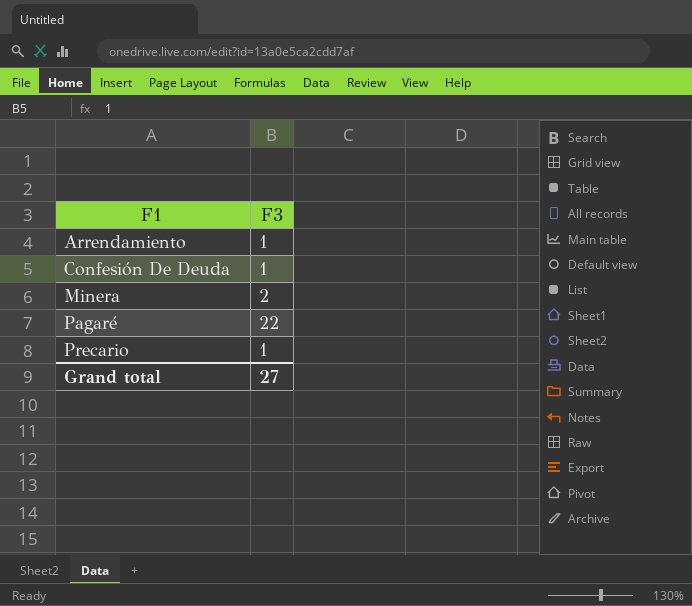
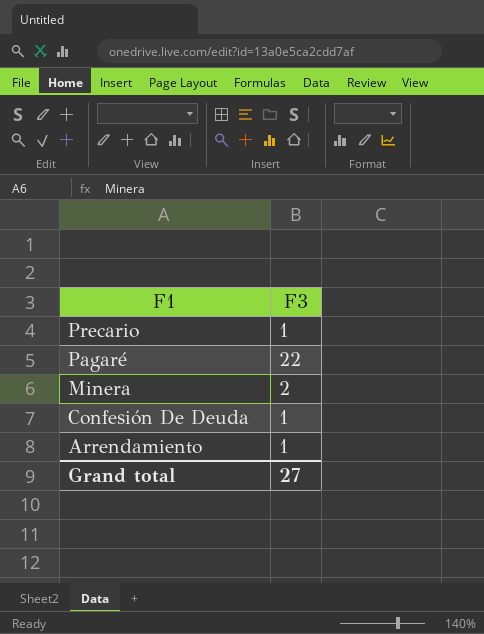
row order: F1 ascending -> F1 descending

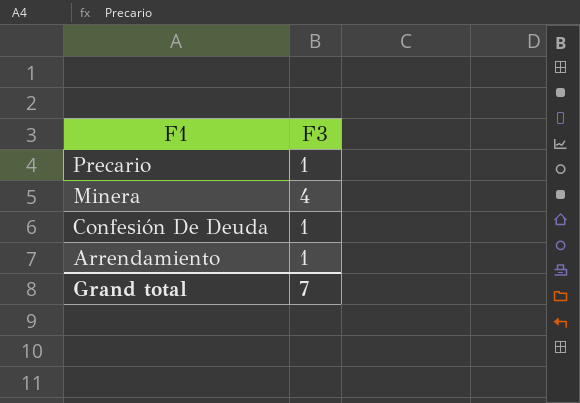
row Pagaré: 22 -> none
Minera | F3: 2 -> 4
Grand total | F3: 27 -> 7

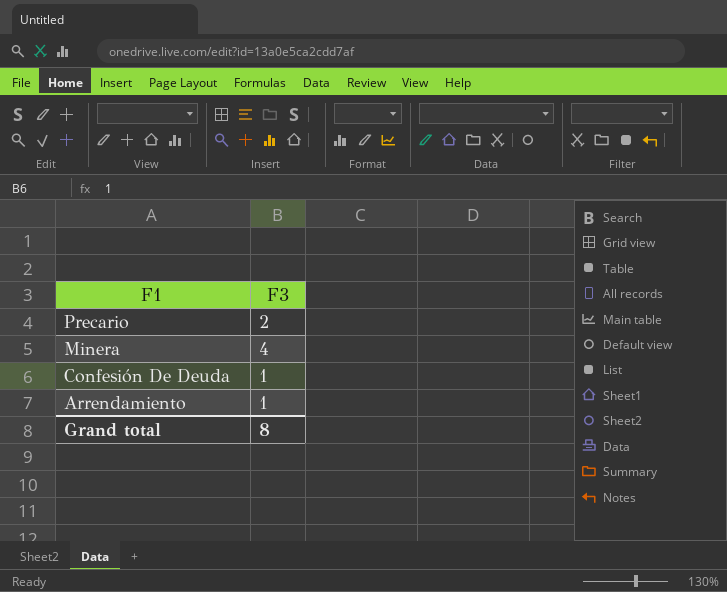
Precario | F3: 1 -> 2
Grand total | F3: 7 -> 8

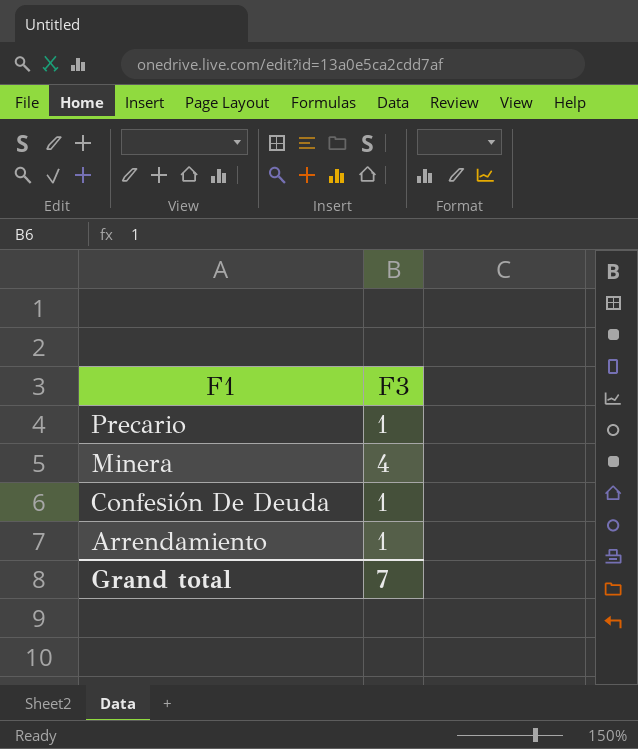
Precario | F3: 2 -> 1
Grand total | F3: 8 -> 7

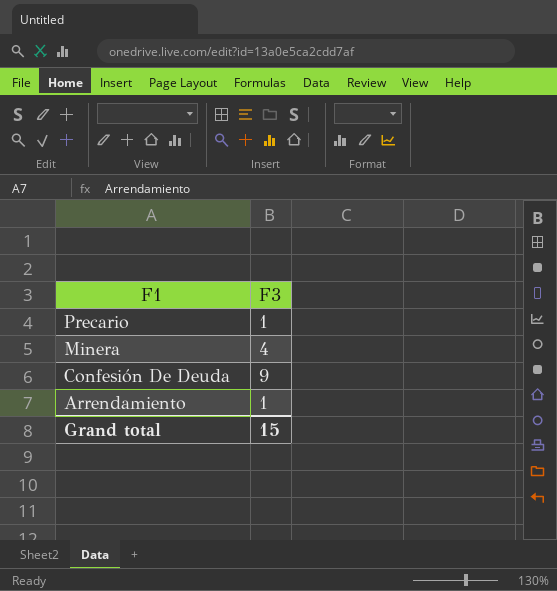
Confesión De Deuda | F3: 1 -> 9
Grand total | F3: 7 -> 15

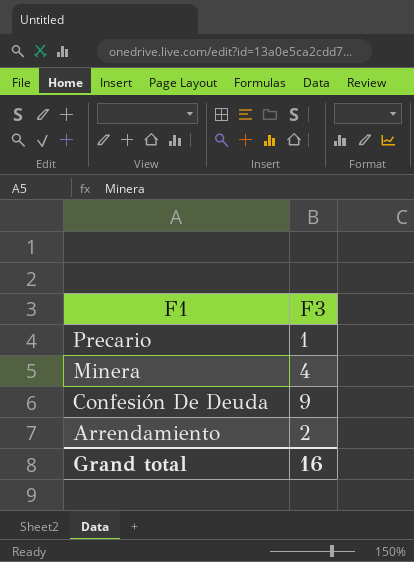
Arrendamiento | F3: 1 -> 2
Grand total | F3: 15 -> 16

